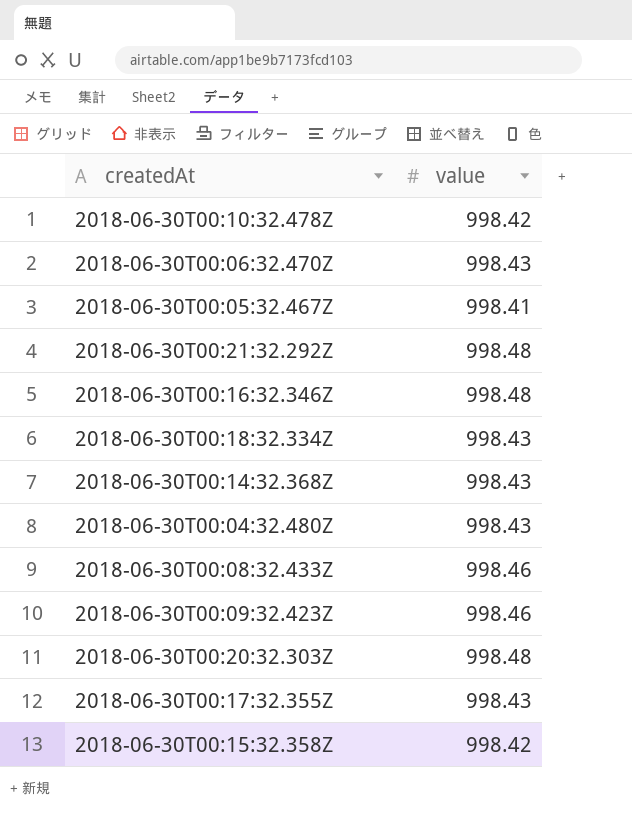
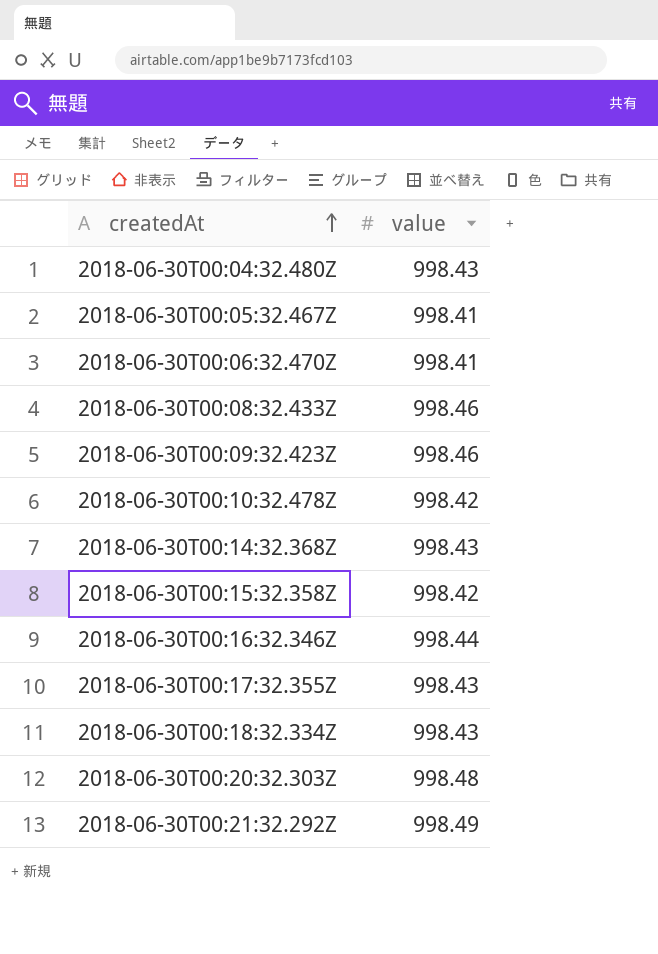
row order: none -> createdAt ascending
2018-06-30T00:06:32.470Z | value: 998.43 -> 998.41
2018-06-30T00:16:32.346Z | value: 998.48 -> 998.44
2018-06-30T00:21:32.292Z | value: 998.48 -> 998.49

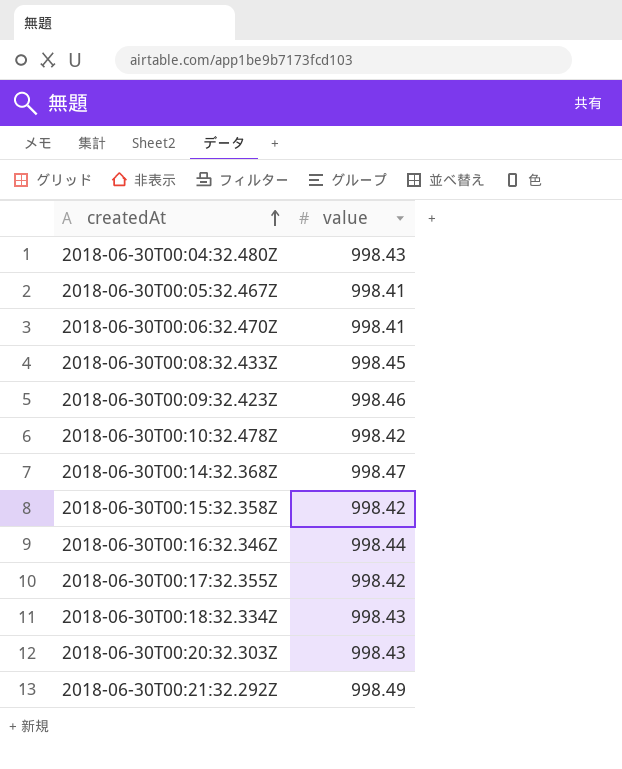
2018-06-30T00:08:32.433Z | value: 998.46 -> 998.45
2018-06-30T00:14:32.368Z | value: 998.43 -> 998.47
2018-06-30T00:17:32.355Z | value: 998.43 -> 998.42
2018-06-30T00:20:32.303Z | value: 998.48 -> 998.43

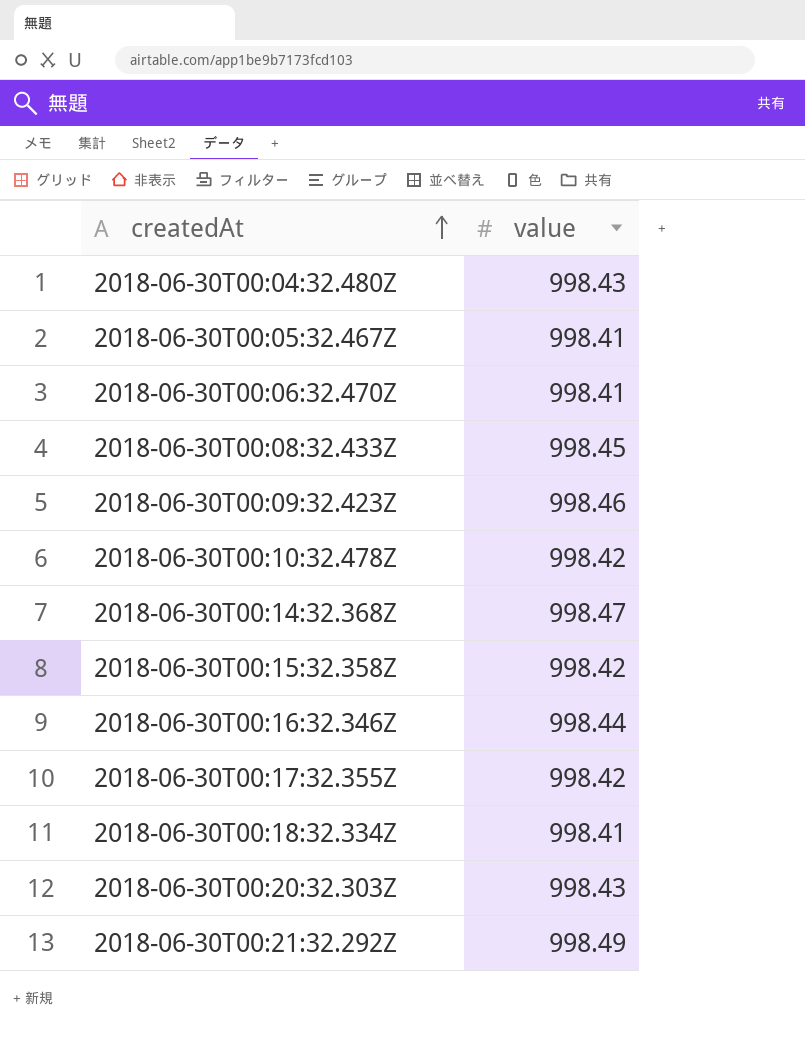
2018-06-30T00:18:32.334Z | value: 998.43 -> 998.41

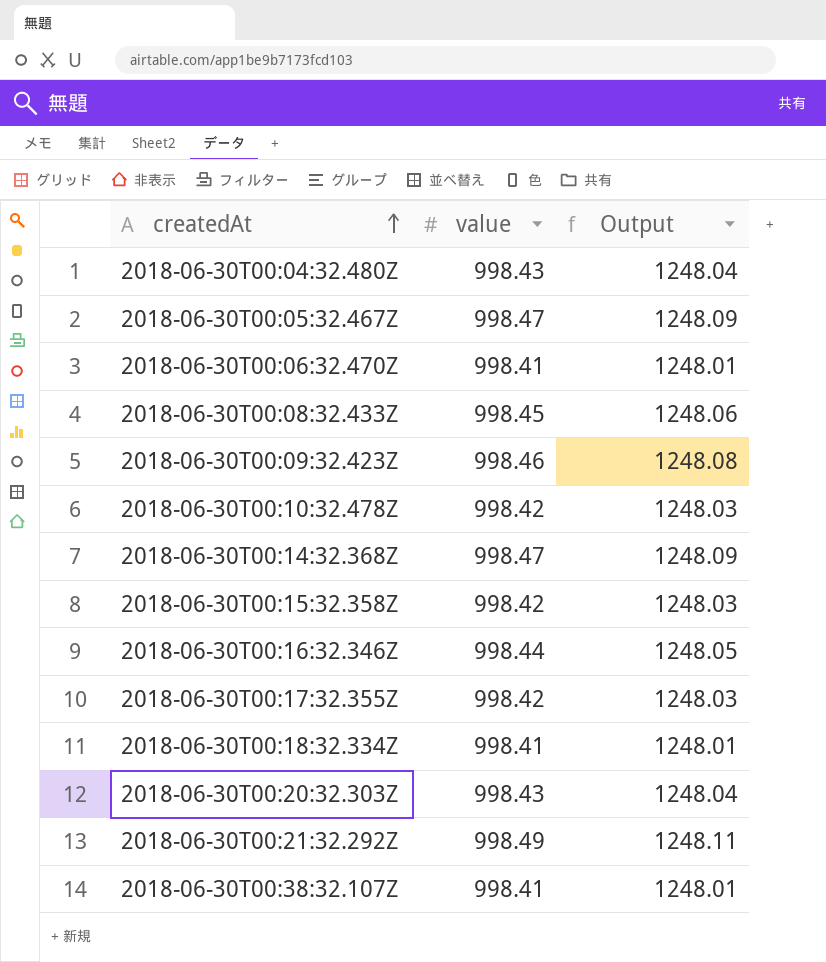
column Output | formula: none -> [value] * 1.25
2018-06-30T00:05:32.467Z | value: 998.41 -> 998.47
row 2018-06-30T00:38:32.107Z: none -> 998.41 | 1248.01

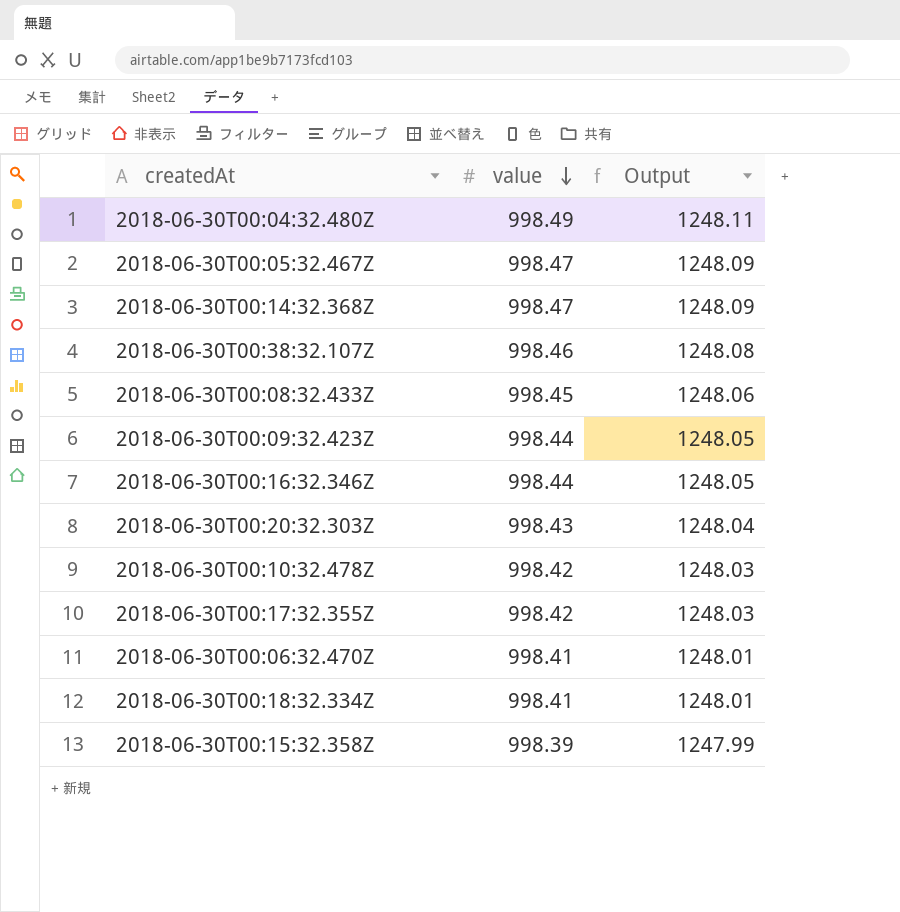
row order: createdAt ascending -> value descending
row 2018-06-30T00:21:32.292Z: 998.49 | 1248.11 -> none
2018-06-30T00:04:32.480Z | value: 998.43 -> 998.49
2018-06-30T00:04:32.480Z | Output: 1248.04 -> 1248.11
2018-06-30T00:38:32.107Z | value: 998.41 -> 998.46
2018-06-30T00:38:32.107Z | Output: 1248.01 -> 1248.08
2018-06-30T00:09:32.423Z | value: 998.46 -> 998.44
2018-06-30T00:09:32.423Z | Output: 1248.08 -> 1248.05
2018-06-30T00:15:32.358Z | value: 998.42 -> 998.39
2018-06-30T00:15:32.358Z | Output: 1248.03 -> 1247.99

